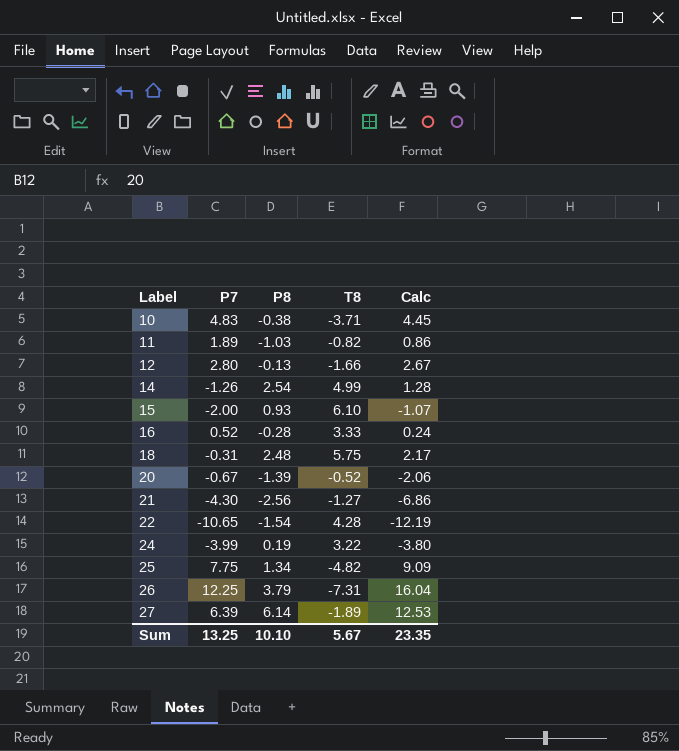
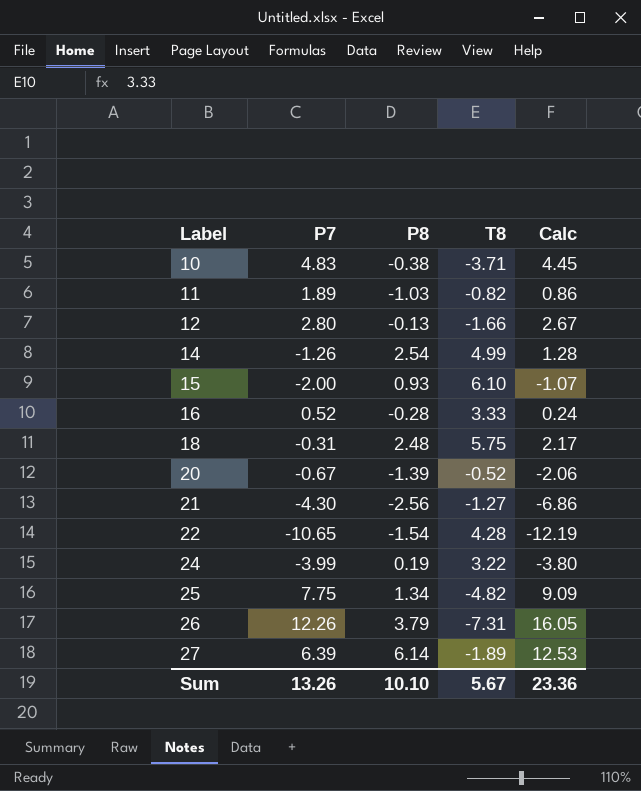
26 | P7: 12.25 -> 12.26
26 | Calc: 16.04 -> 16.05
Sum | P7: 13.25 -> 13.26
Sum | Calc: 23.35 -> 23.36

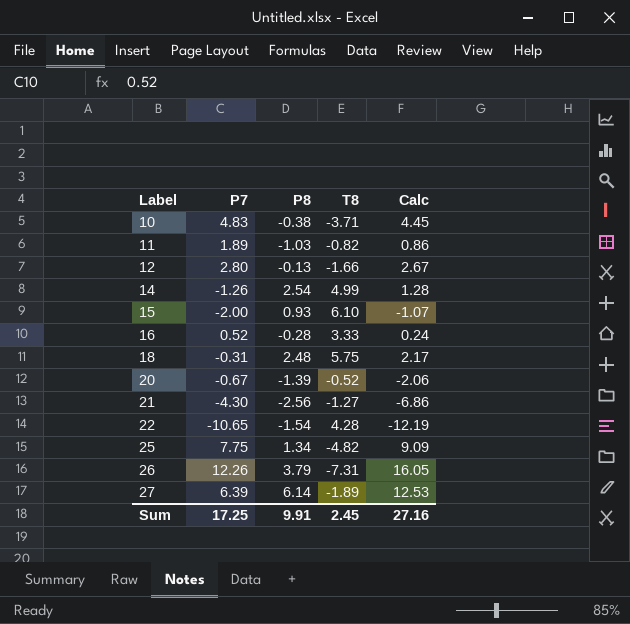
row 24: -3.99 | 0.19 | 3.22 | -3.80 -> none
Sum | P7: 13.26 -> 17.25
Sum | P8: 10.10 -> 9.91
Sum | T8: 5.67 -> 2.45
Sum | Calc: 23.36 -> 27.16

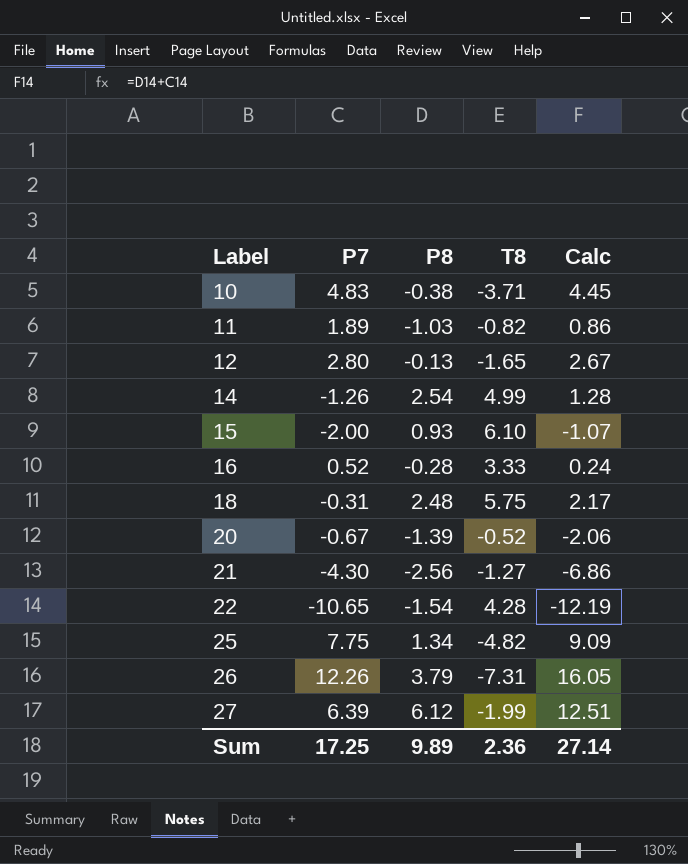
12 | T8: -1.66 -> -1.65
27 | P8: 6.14 -> 6.12
27 | T8: -1.89 -> -1.99
27 | Calc: 12.53 -> 12.51
Sum | P8: 9.91 -> 9.89
Sum | T8: 2.45 -> 2.36
Sum | Calc: 27.16 -> 27.14

